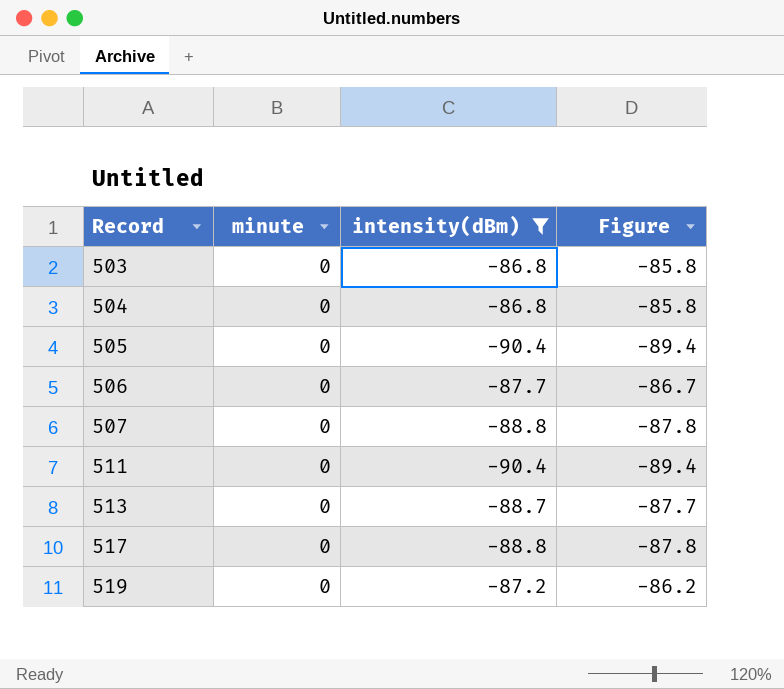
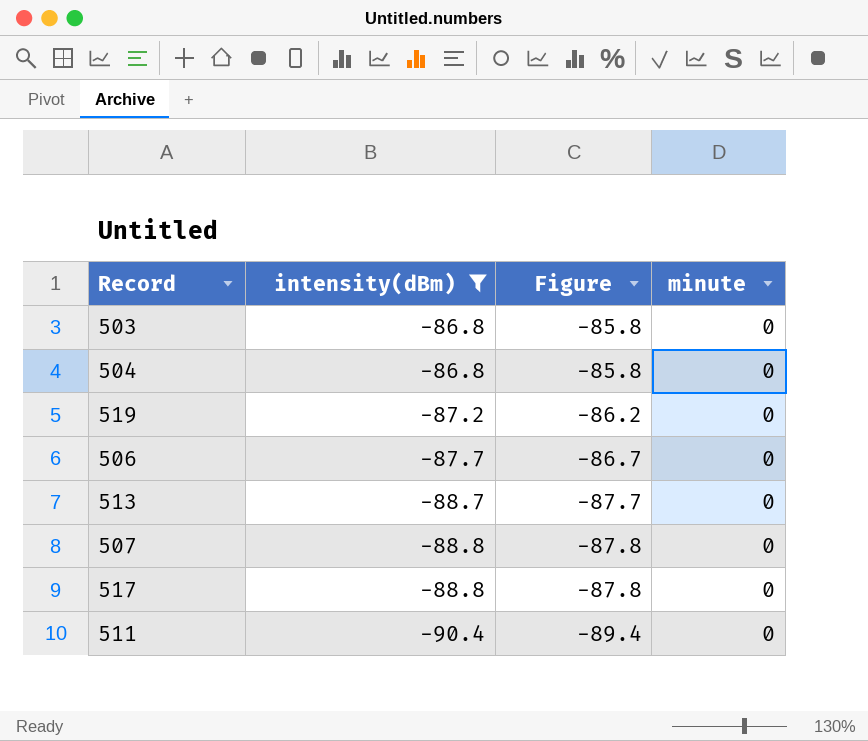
row order: Record ascending -> intensity(dBm) descending
column minute | position: 2 -> 4
row 505: 0 | -90.4 | -89.4 -> none

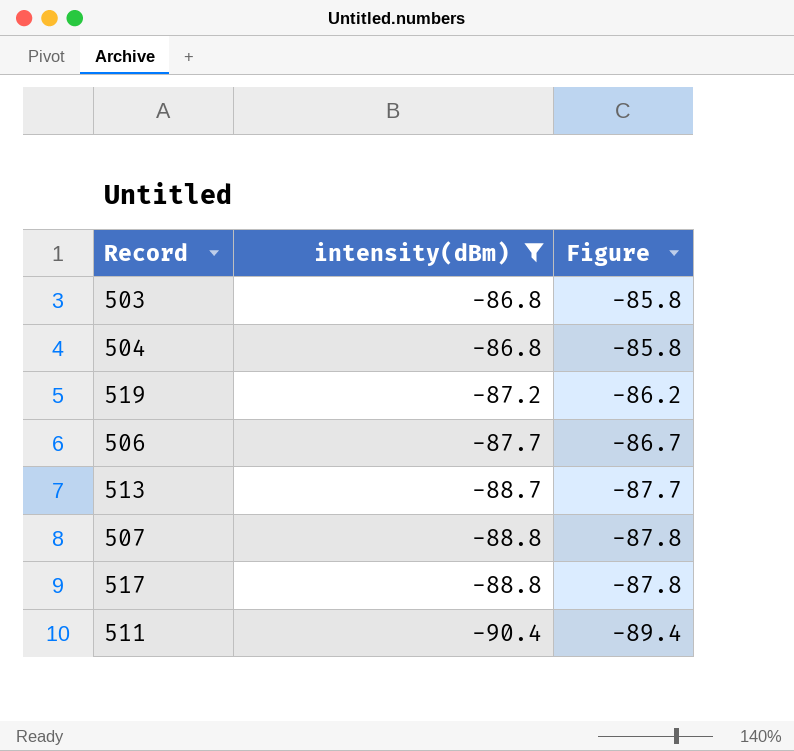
column minute | position: 4 -> none

